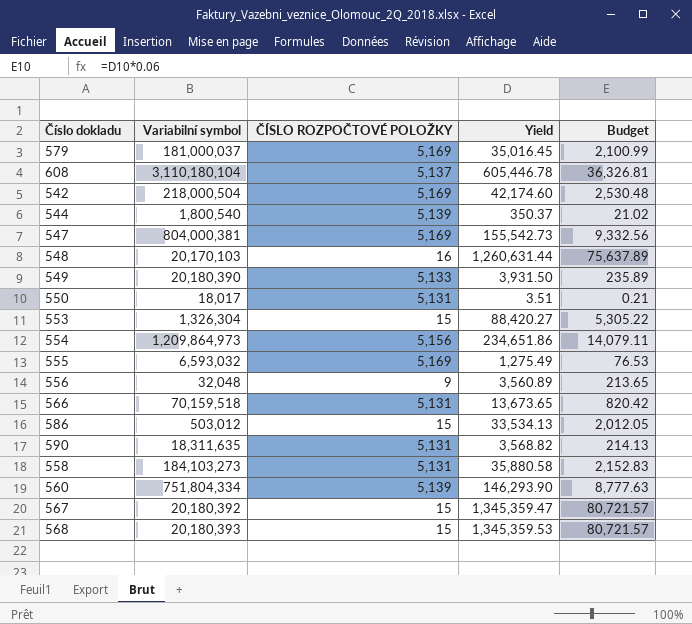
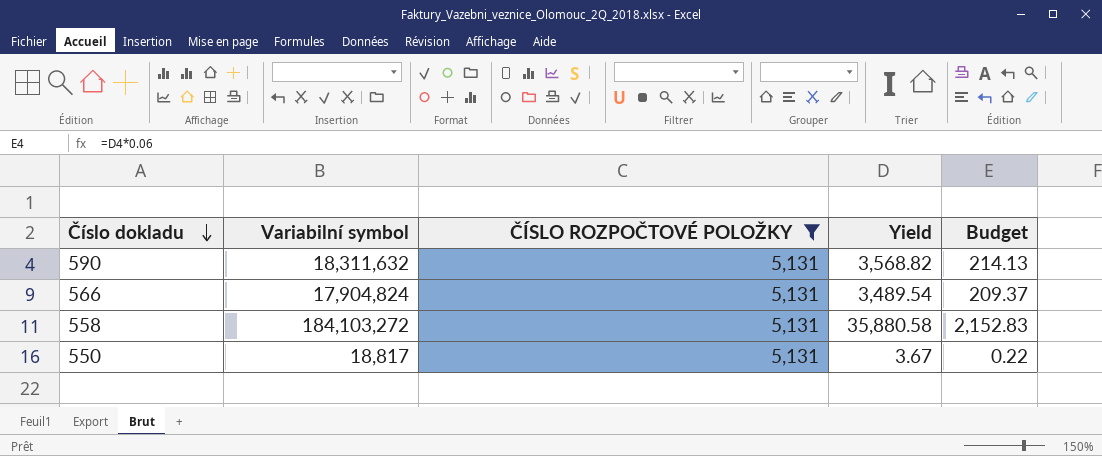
filter: none -> ČÍSLO ROZPOČTOVÉ POLOŽKY = 5,131
row order: none -> Číslo dokladu descending
590 | Variabilní symbol: 18,311,635 -> 18,311,632
566 | Variabilní symbol: 70,159,518 -> 17,904,824
566 | Yield: 13,673.65 -> 3,489.54
566 | Budget: 820.42 -> 209.37
558 | Variabilní symbol: 184,103,273 -> 184,103,272
550 | Variabilní symbol: 18,017 -> 18,817
550 | Yield: 3.51 -> 3.67
550 | Budget: 0.21 -> 0.22

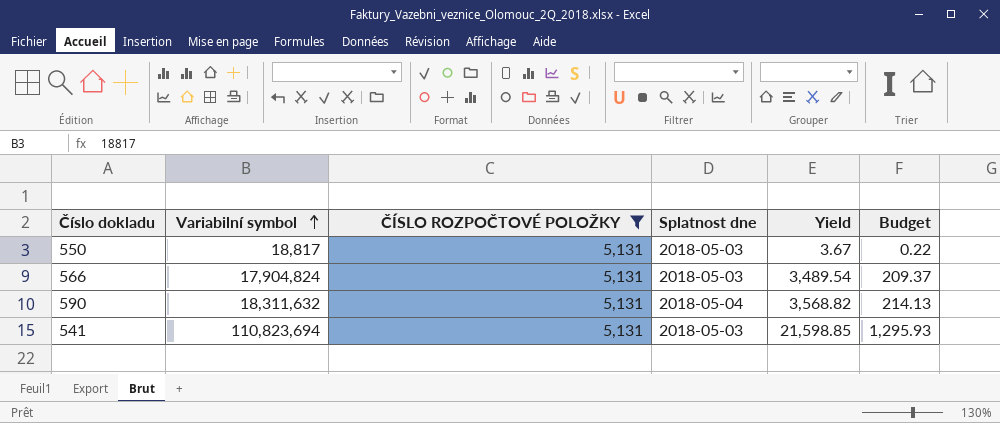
row order: Číslo dokladu descending -> Variabilní symbol ascending
column Splatnost dne | position: none -> 4
row 558: 184,103,272 | 5,131 | 35,880.58 | 2,152.83 -> none
row 541: none -> 110,823,694 | 5,131 | 2018-05-03 | 21,598.85 | 1,295.93

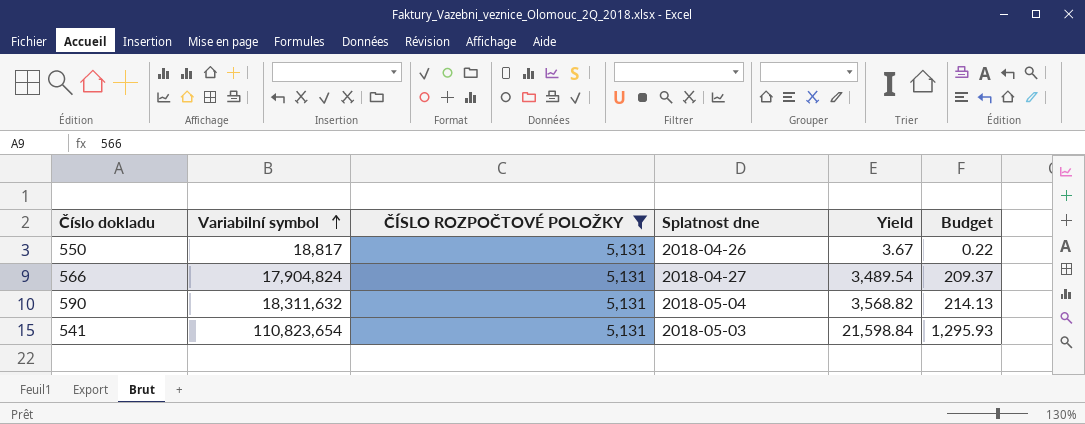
550 | Splatnost dne: 2018-05-03 -> 2018-04-26
566 | Splatnost dne: 2018-05-03 -> 2018-04-27
541 | Variabilní symbol: 110,823,694 -> 110,823,654
541 | Yield: 21,598.85 -> 21,598.84

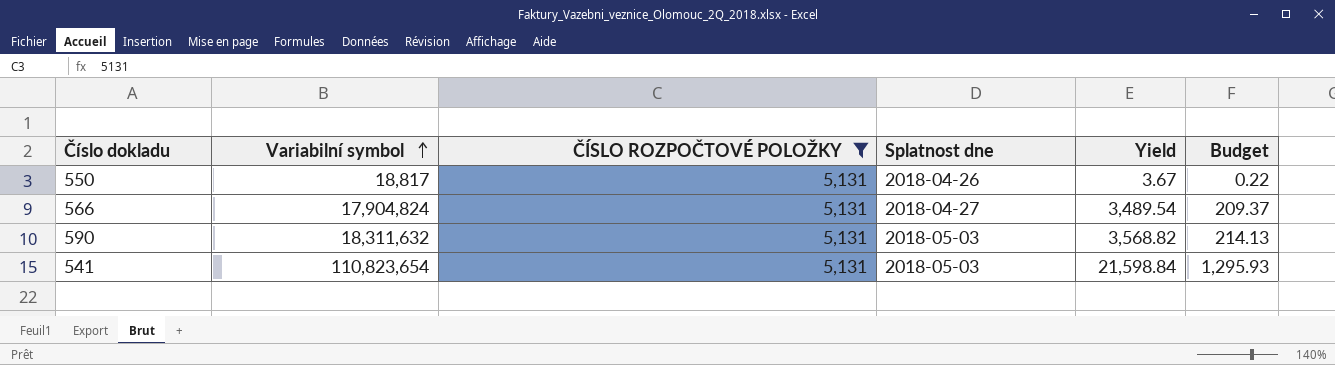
590 | Splatnost dne: 2018-05-04 -> 2018-05-03

